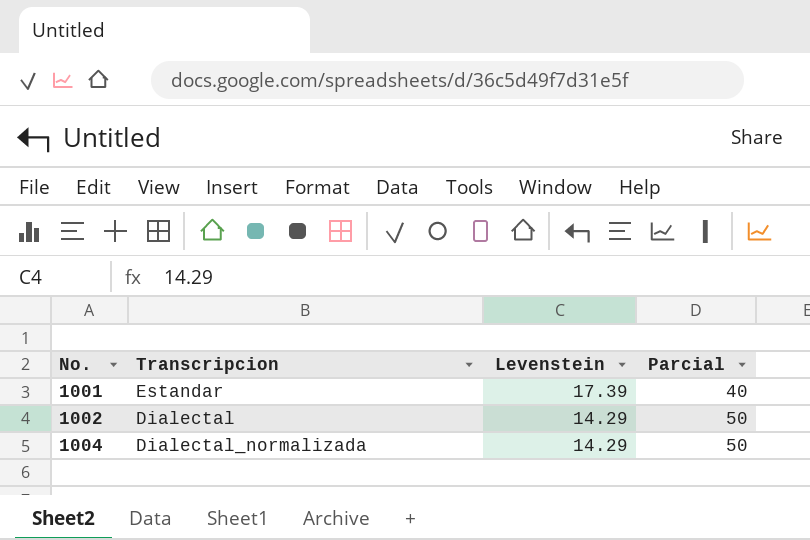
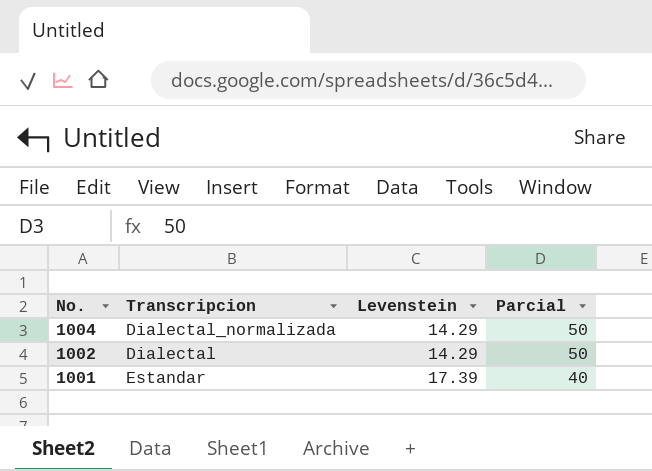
row order: No. ascending -> No. descending

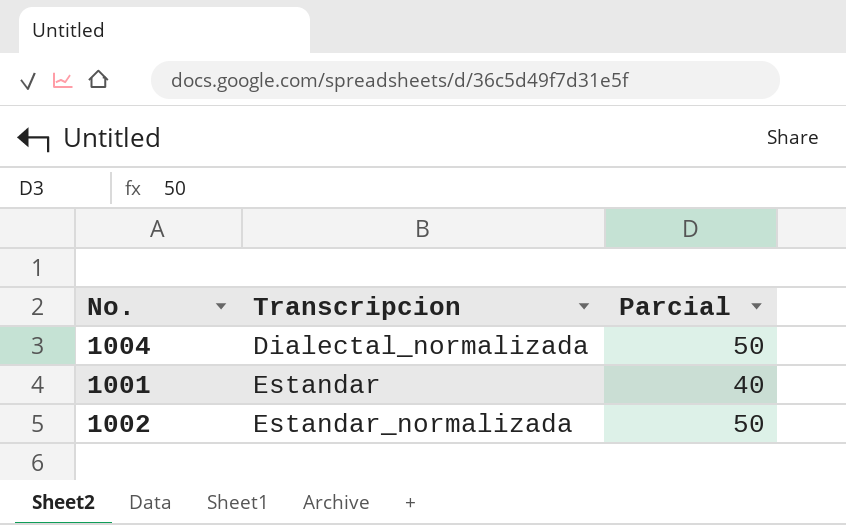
row order: No. descending -> Transcripcion ascending
column Levenstein | position: 3 -> none
1002 | Transcripcion: Dialectal -> Estandar_normalizada

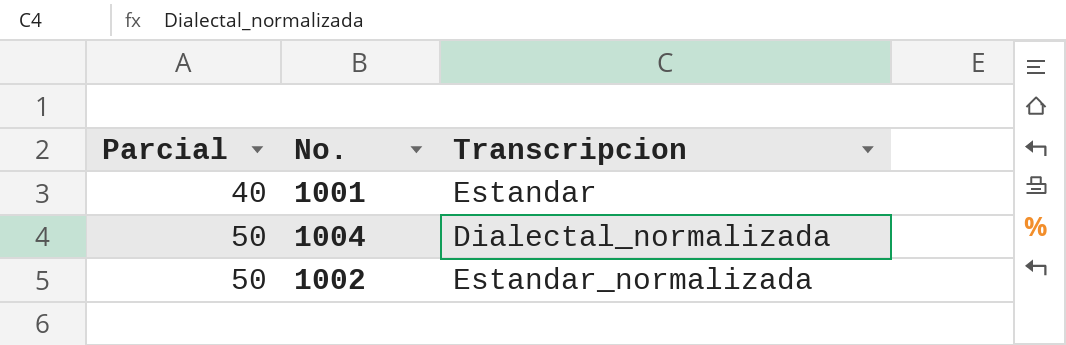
row order: Transcripcion ascending -> Parcial ascending
column Parcial | position: 3 -> 1

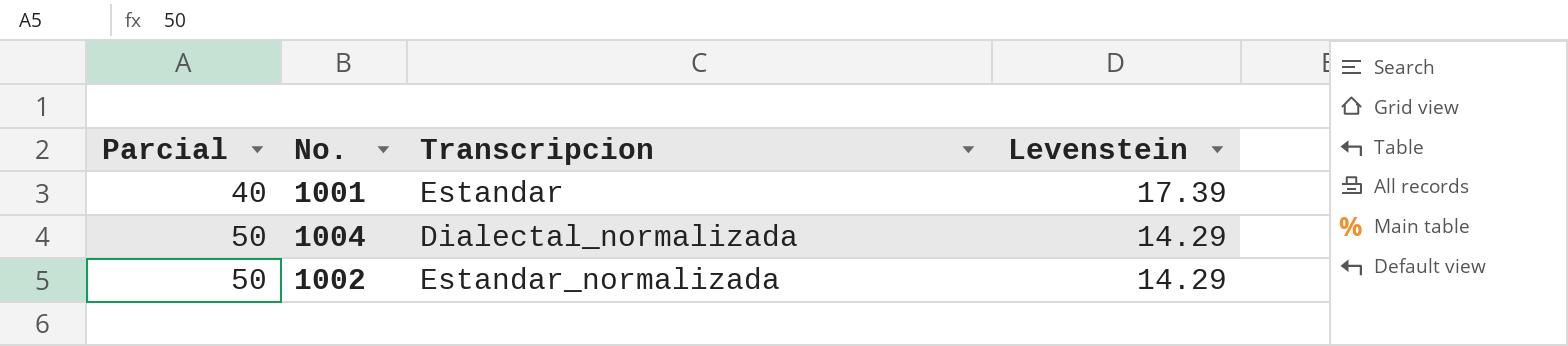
column Levenstein | position: none -> 4

